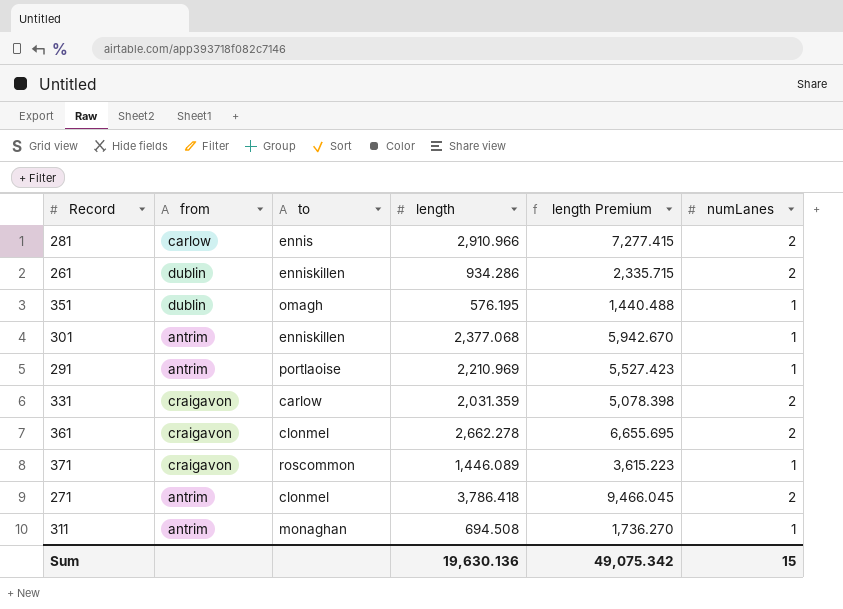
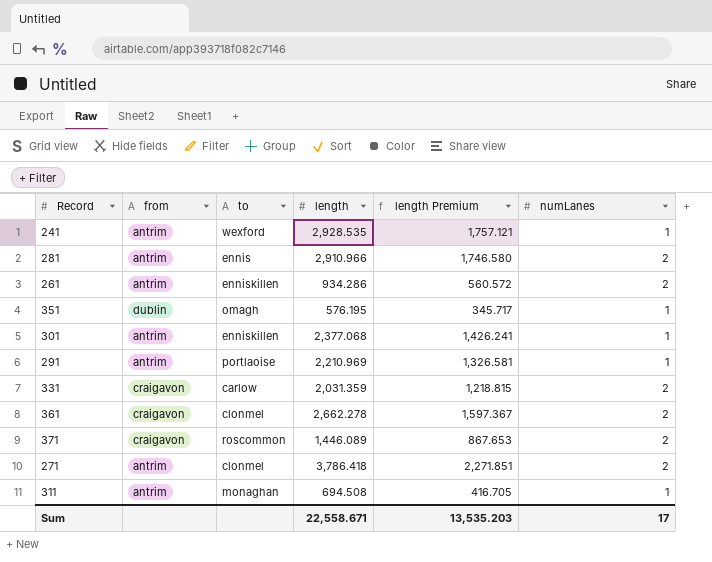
column length Premium | formula: [length] * 2.5 -> [length] * 0.6
row 241: none -> antrim | wexford | 2,928.535 | 1,757.121 | 1
281 | from: carlow -> antrim
261 | from: dublin -> antrim
371 | numLanes: 1 -> 2
Sum | length: 19,630.136 -> 22,558.671
Sum | length Premium: 49,075.342 -> 13,535.203
Sum | numLanes: 15 -> 17

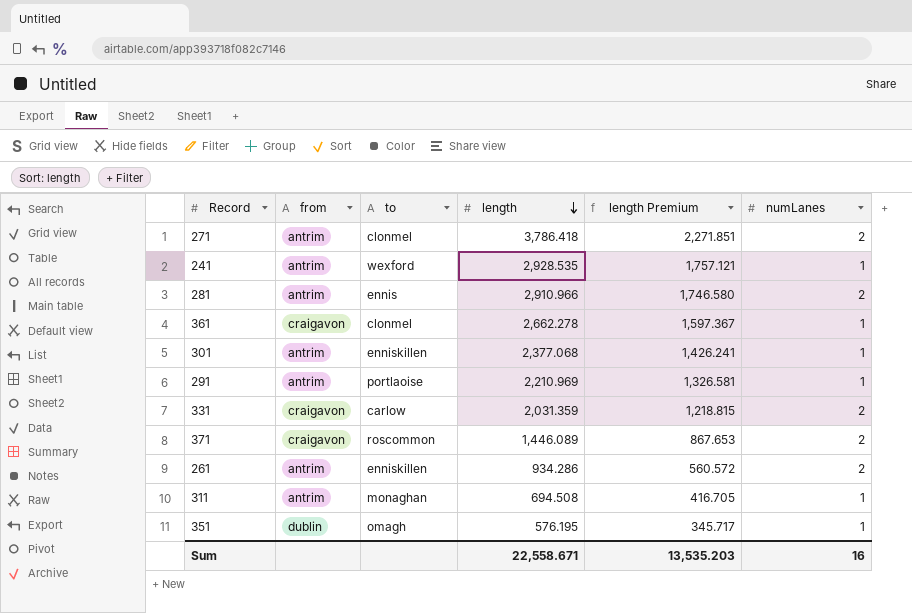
row order: none -> length descending
361 | numLanes: 2 -> 1
Sum | numLanes: 17 -> 16

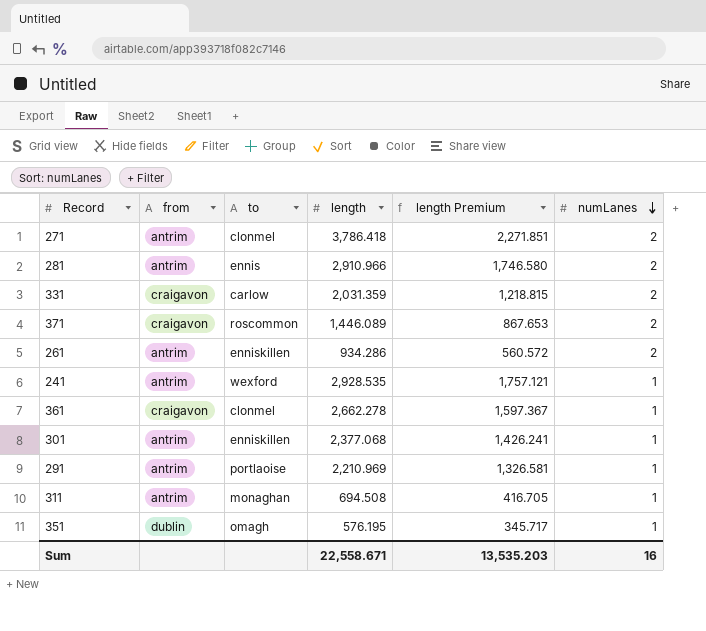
row order: length descending -> numLanes descending

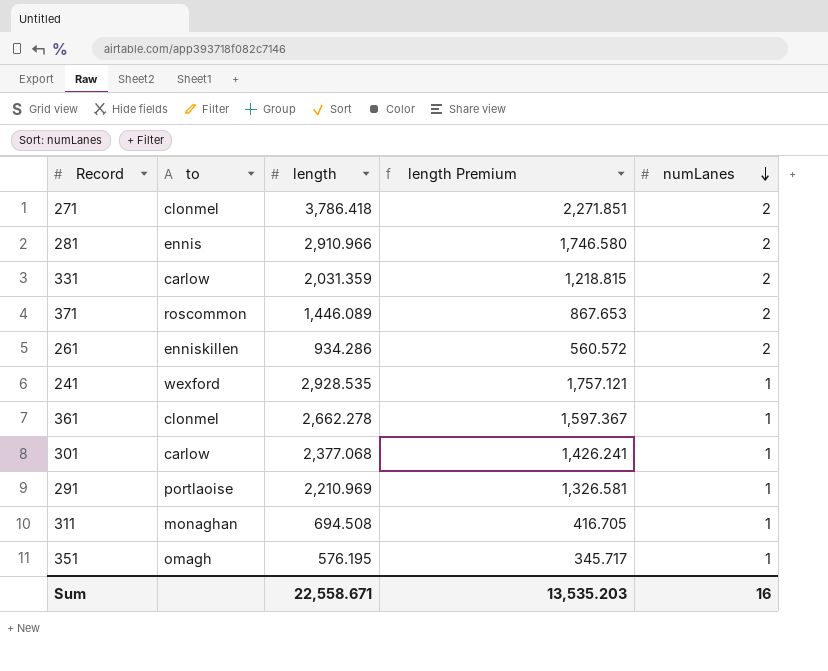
column from | position: 2 -> none
301 | to: enniskillen -> carlow

